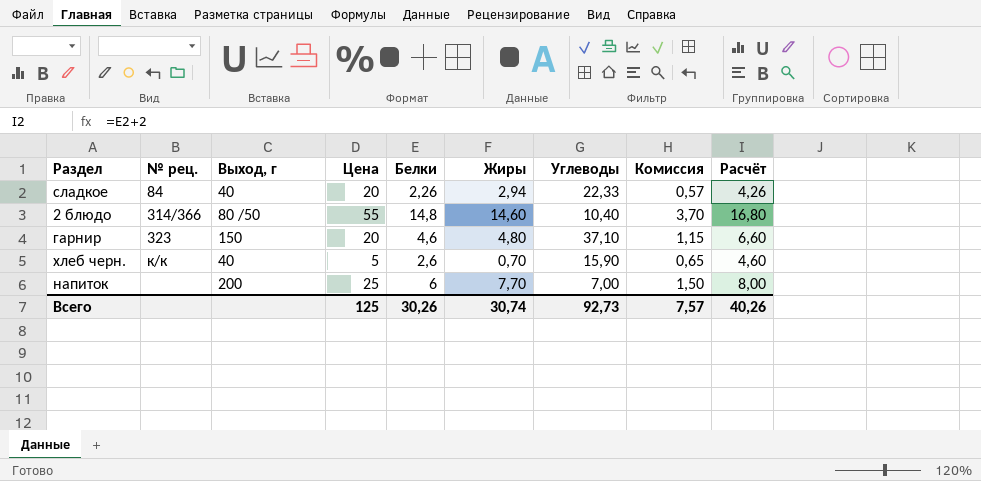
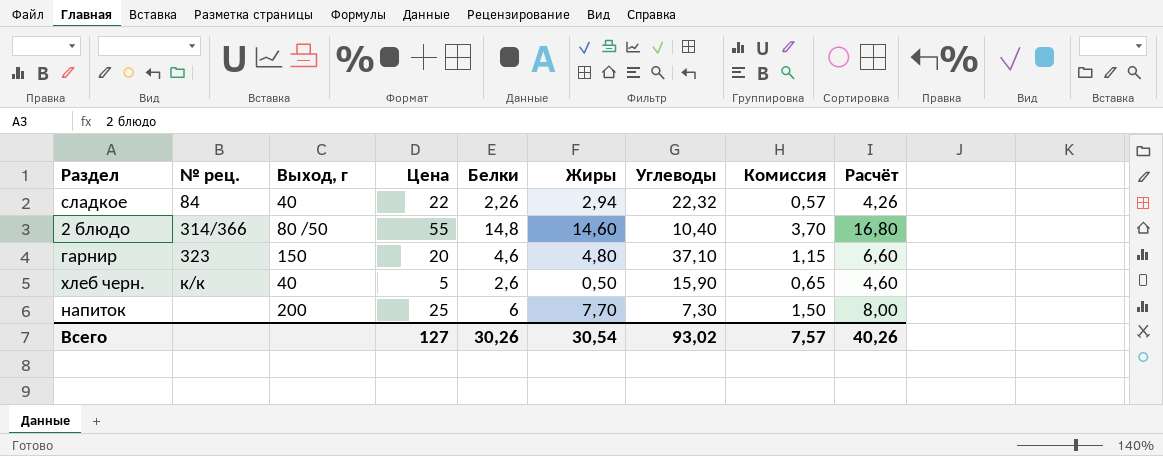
сладкое | Цена: 20 -> 22
сладкое | Углеводы: 22,33 -> 22,32
хлеб черн. | Жиры: 0,70 -> 0,50
напиток | Углеводы: 7,00 -> 7,30
Всего | Цена: 125 -> 127
Всего | Жиры: 30,74 -> 30,54
Всего | Углеводы: 92,73 -> 93,02

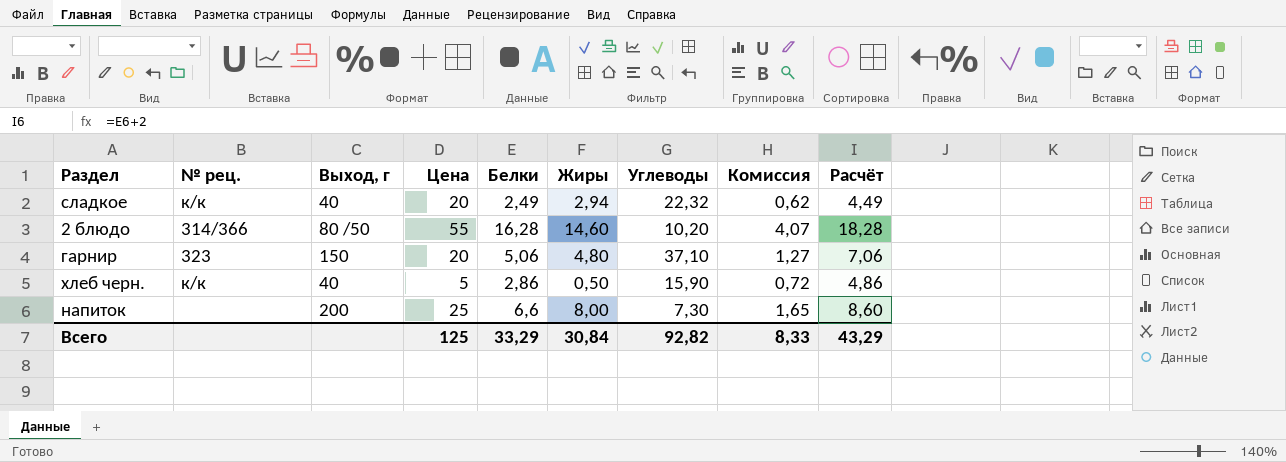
сладкое | № рец.: 84 -> к/к
сладкое | Цена: 22 -> 20
сладкое | Белки: 2,26 -> 2,49
сладкое | Комиссия: 0,57 -> 0,62
сладкое | Расчёт: 4,26 -> 4,49
2 блюдо | Белки: 14,8 -> 16,28
2 блюдо | Углеводы: 10,40 -> 10,20
2 блюдо | Комиссия: 3,70 -> 4,07
2 блюдо | Расчёт: 16,80 -> 18,28
гарнир | Белки: 4,6 -> 5,06
гарнир | Комиссия: 1,15 -> 1,27
гарнир | Расчёт: 6,60 -> 7,06
хлеб черн. | Белки: 2,6 -> 2,86
хлеб черн. | Комиссия: 0,65 -> 0,72
хлеб черн. | Расчёт: 4,60 -> 4,86
напиток | Белки: 6 -> 6,6
напиток | Жиры: 7,70 -> 8,00
напиток | Комиссия: 1,50 -> 1,65
напиток | Расчёт: 8,00 -> 8,60
Всего | Цена: 127 -> 125
Всего | Белки: 30,26 -> 33,29
Всего | Жиры: 30,54 -> 30,84
Всего | Углеводы: 93,02 -> 92,82
Всего | Комиссия: 7,57 -> 8,33
Всего | Расчёт: 40,26 -> 43,29

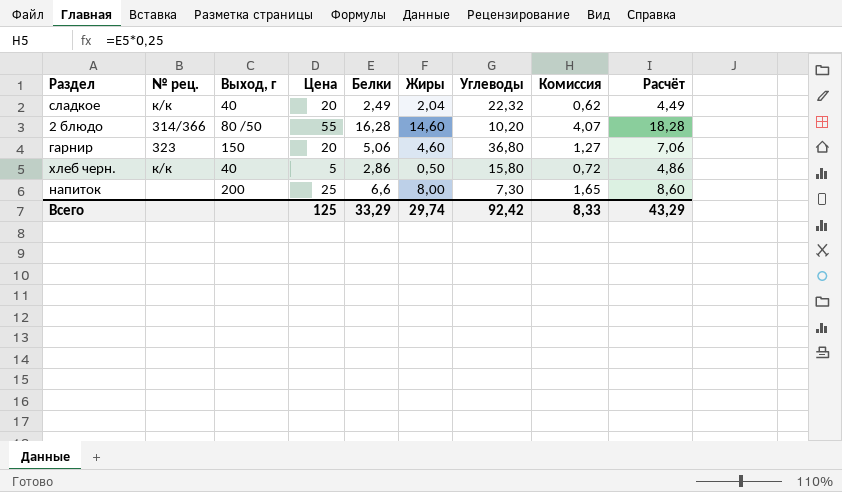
сладкое | Жиры: 2,94 -> 2,04
гарнир | Жиры: 4,80 -> 4,60
гарнир | Углеводы: 37,10 -> 36,80
хлеб черн. | Углеводы: 15,90 -> 15,80
Всего | Жиры: 30,84 -> 29,74
Всего | Углеводы: 92,82 -> 92,42

